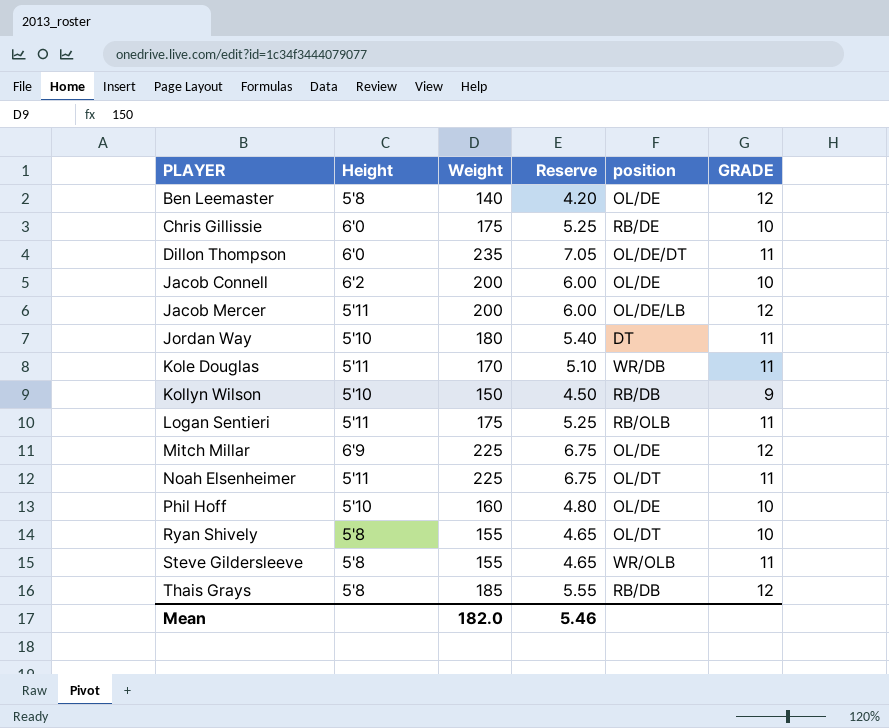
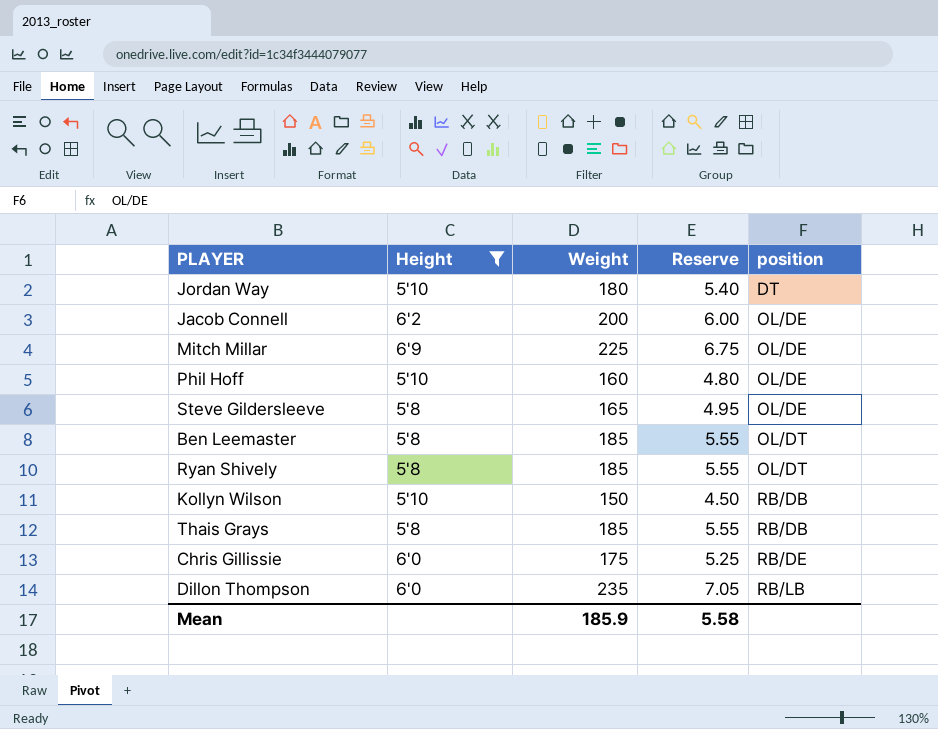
filter: none -> Height != 5'11
row order: PLAYER ascending -> position ascending
column GRADE | position: 6 -> none
Steve Gildersleeve | Weight: 155 -> 165
Steve Gildersleeve | Reserve: 4.65 -> 4.95
Steve Gildersleeve | position: WR/OLB -> OL/DE
Ben Leemaster | Weight: 140 -> 185
Ben Leemaster | Reserve: 4.20 -> 5.55
Ben Leemaster | position: OL/DE -> OL/DT
Ryan Shively | Weight: 155 -> 185
Ryan Shively | Reserve: 4.65 -> 5.55
Dillon Thompson | position: OL/DE/DT -> RB/LB
Mean | Weight: 182.0 -> 185.9
Mean | Reserve: 5.46 -> 5.58

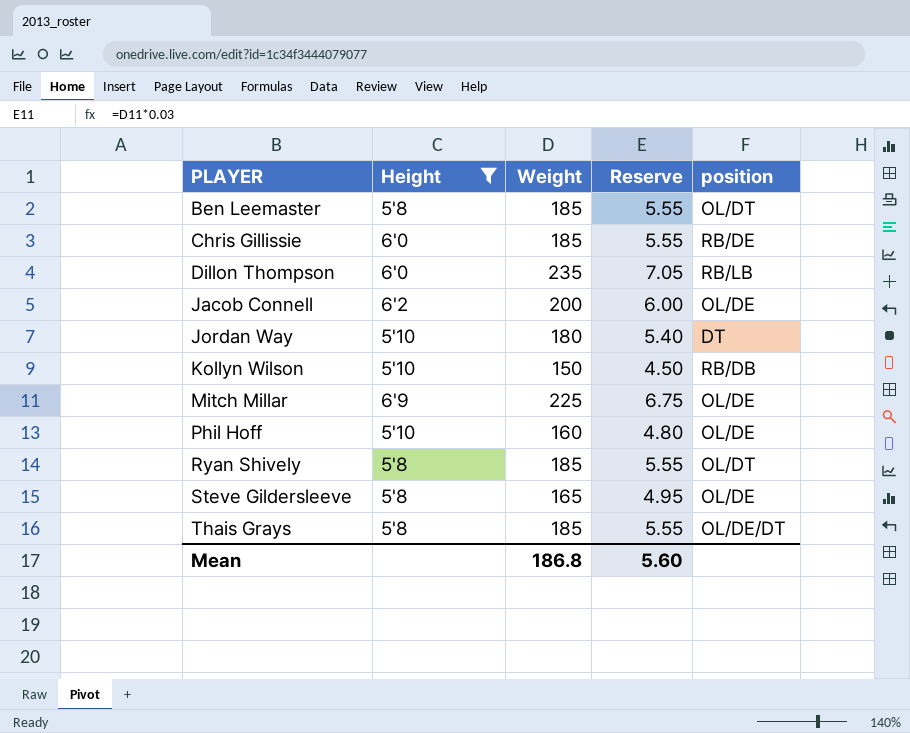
row order: position ascending -> PLAYER ascending
Chris Gillissie | Weight: 175 -> 185
Chris Gillissie | Reserve: 5.25 -> 5.55
Thais Grays | position: RB/DB -> OL/DE/DT
Mean | Weight: 185.9 -> 186.8
Mean | Reserve: 5.58 -> 5.60

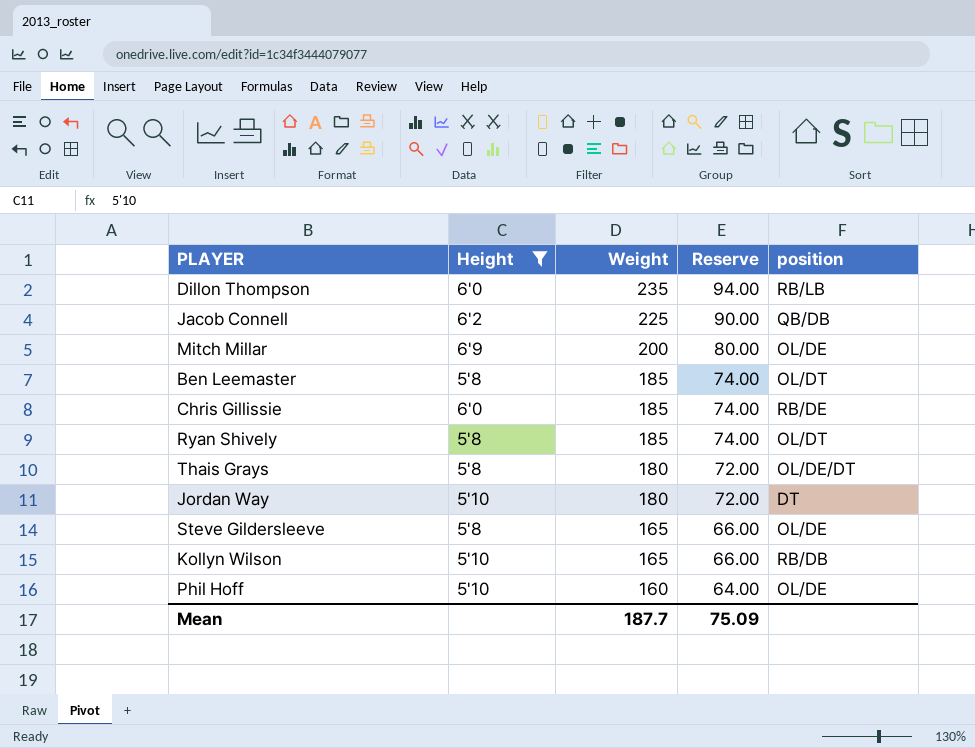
row order: PLAYER ascending -> Weight descending
column Reserve | formula: [Weight] * 0.03 -> [Weight] * 0.4
Jacob Connell | Weight: 200 -> 225
Jacob Connell | position: OL/DE -> QB/DB
Mitch Millar | Weight: 225 -> 200
Thais Grays | Weight: 185 -> 180
Kollyn Wilson | Weight: 150 -> 165
Mean | Weight: 186.8 -> 187.7
Mean | Reserve: 5.60 -> 75.09

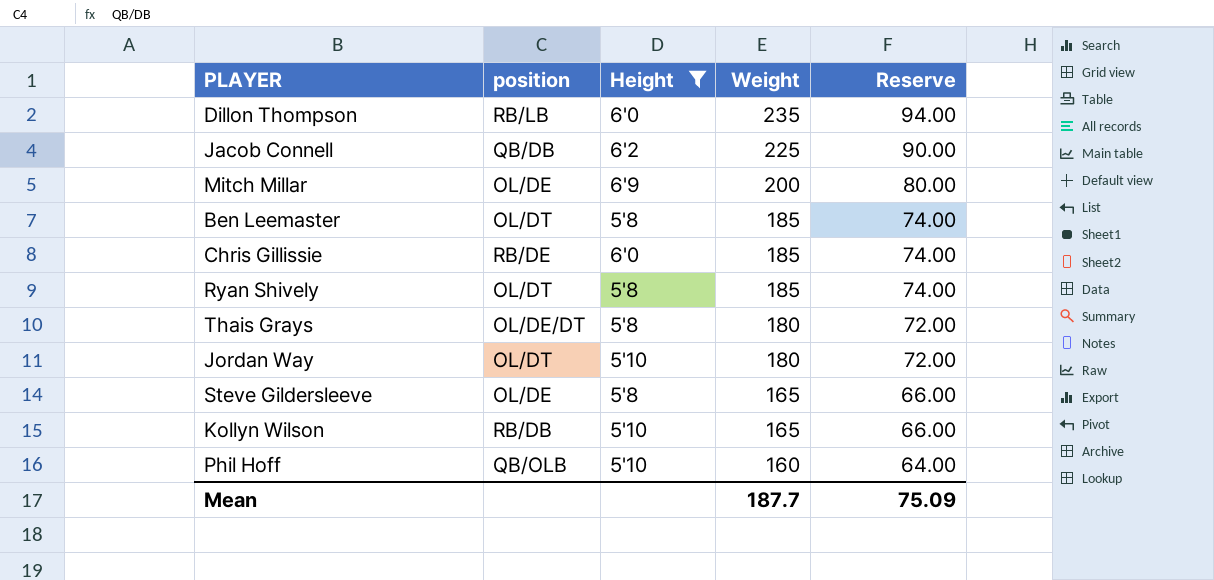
column position | position: 5 -> 2
Jordan Way | position: DT -> OL/DT
Phil Hoff | position: OL/DE -> QB/OLB

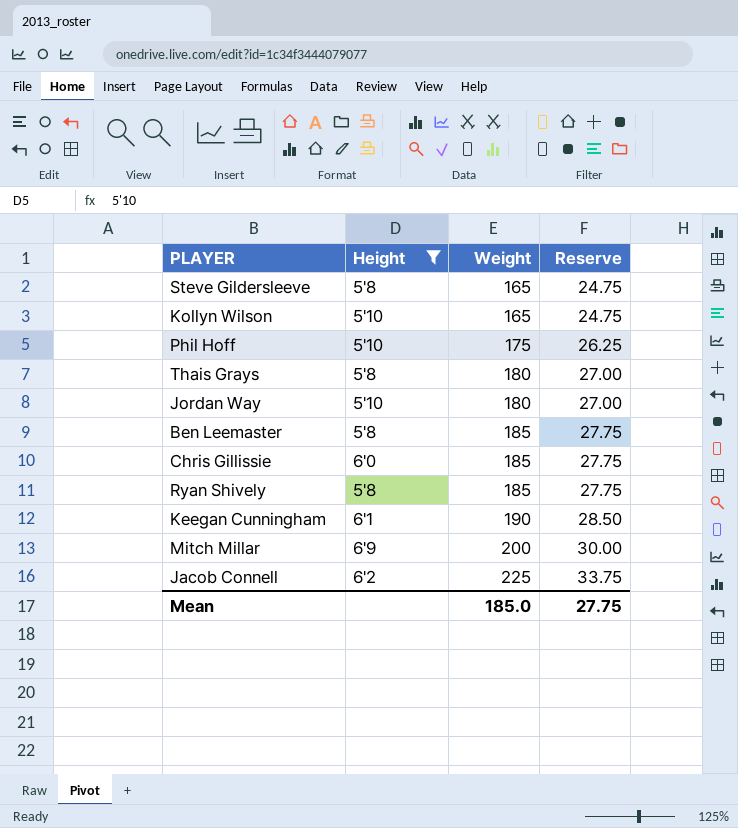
row order: Weight descending -> Weight ascending
column position | position: 2 -> none
column Reserve | formula: [Weight] * 0.4 -> [Weight] * 0.15
row Dillon Thompson: RB/LB | 6'0 | 235 | 94.00 -> none
Phil Hoff | Weight: 160 -> 175
row Keegan Cunningham: none -> 6'1 | 190 | 28.50
Mean | Weight: 187.7 -> 185.0
Mean | Reserve: 75.09 -> 27.75

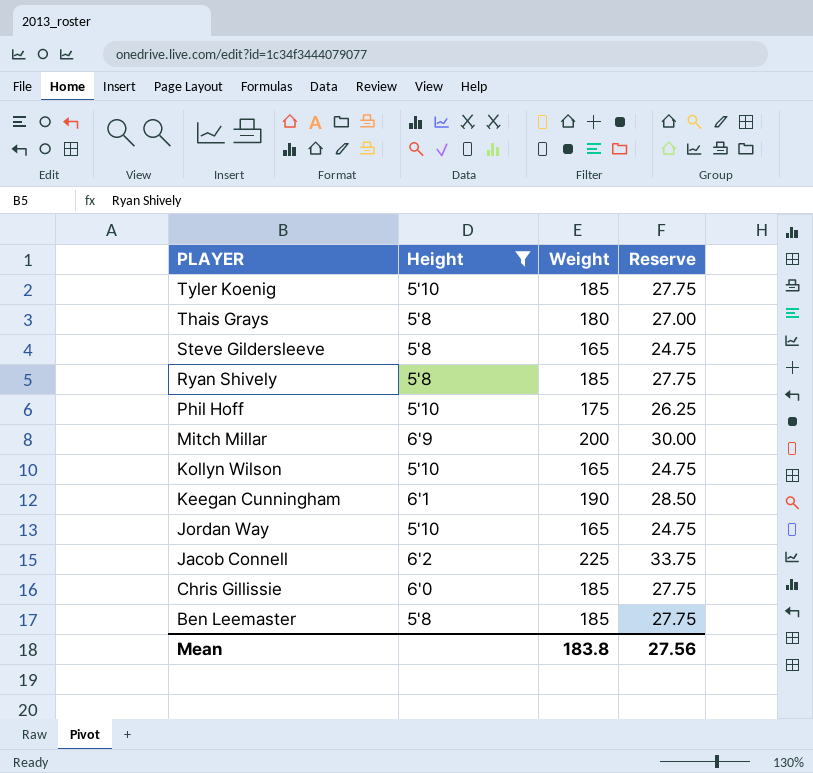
row order: Weight ascending -> PLAYER descending
row Tyler Koenig: none -> 5'10 | 185 | 27.75
Jordan Way | Weight: 180 -> 165
Jordan Way | Reserve: 27.00 -> 24.75
Mean | Weight: 185.0 -> 183.8
Mean | Reserve: 27.75 -> 27.56

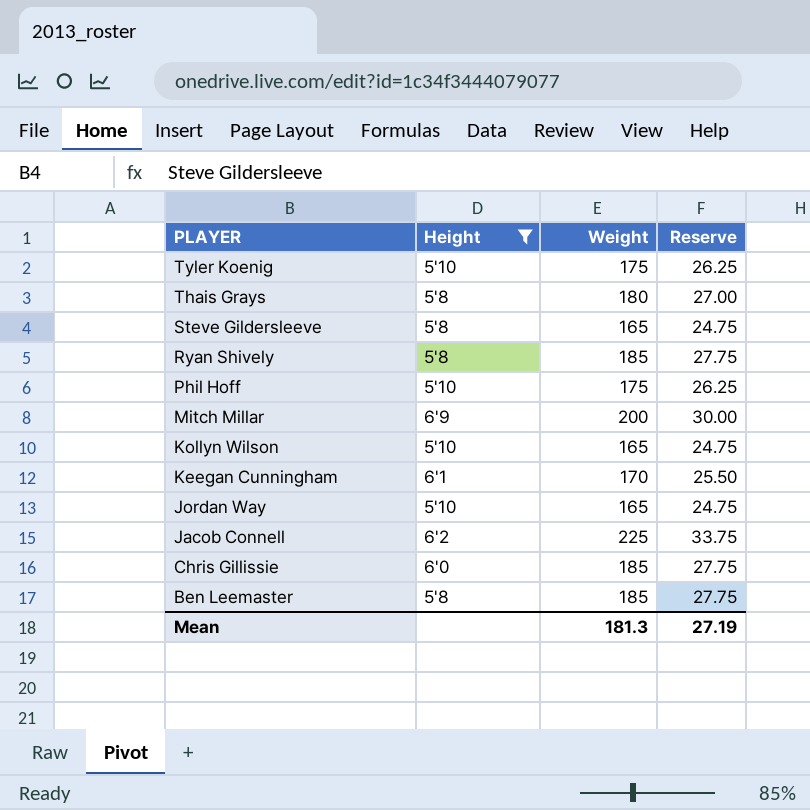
Tyler Koenig | Weight: 185 -> 175
Tyler Koenig | Reserve: 27.75 -> 26.25
Keegan Cunningham | Weight: 190 -> 170
Keegan Cunningham | Reserve: 28.50 -> 25.50
Mean | Weight: 183.8 -> 181.3
Mean | Reserve: 27.56 -> 27.19

